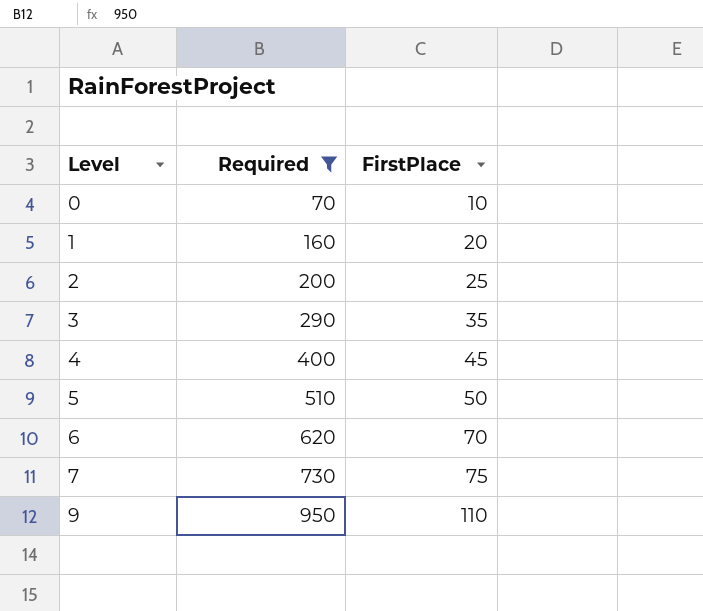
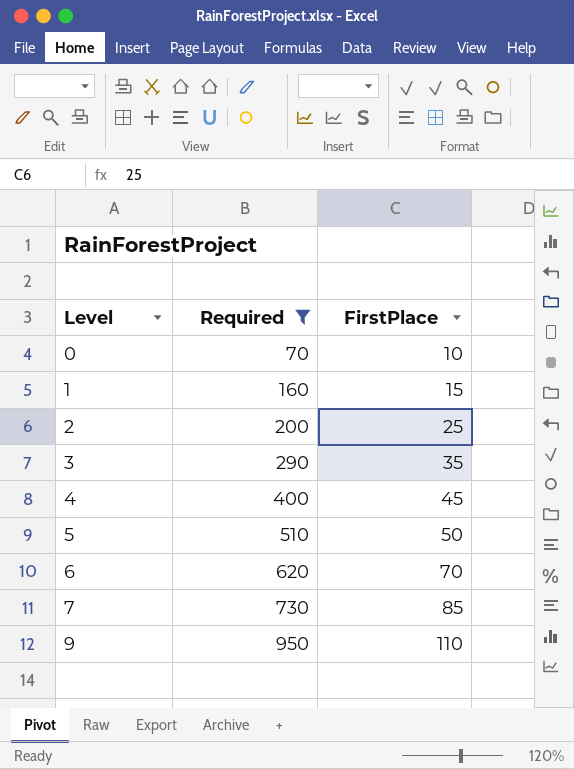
1 | FirstPlace: 20 -> 15
7 | FirstPlace: 75 -> 85

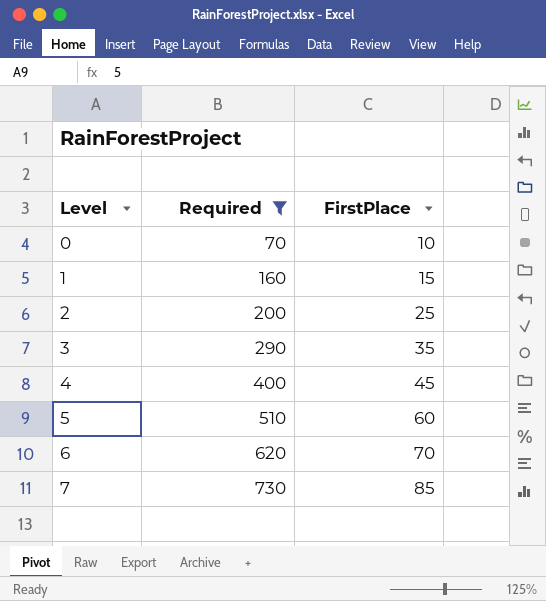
row 9: 950 | 110 -> none
5 | FirstPlace: 50 -> 60

